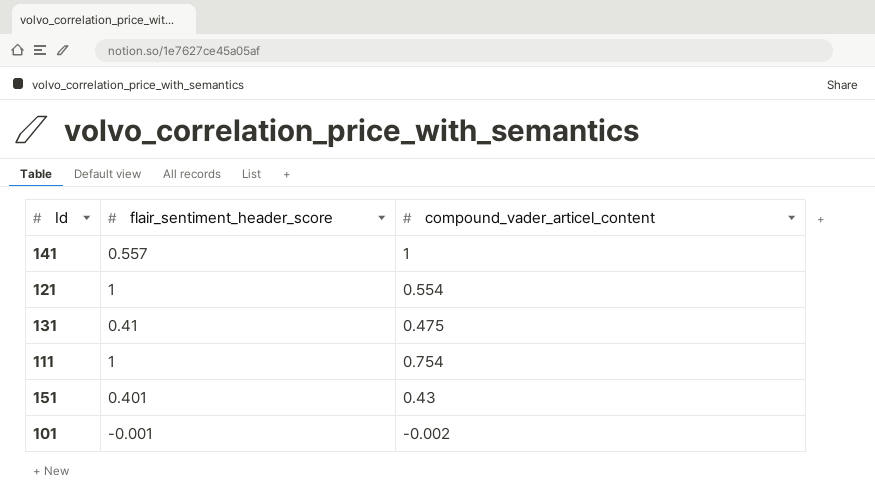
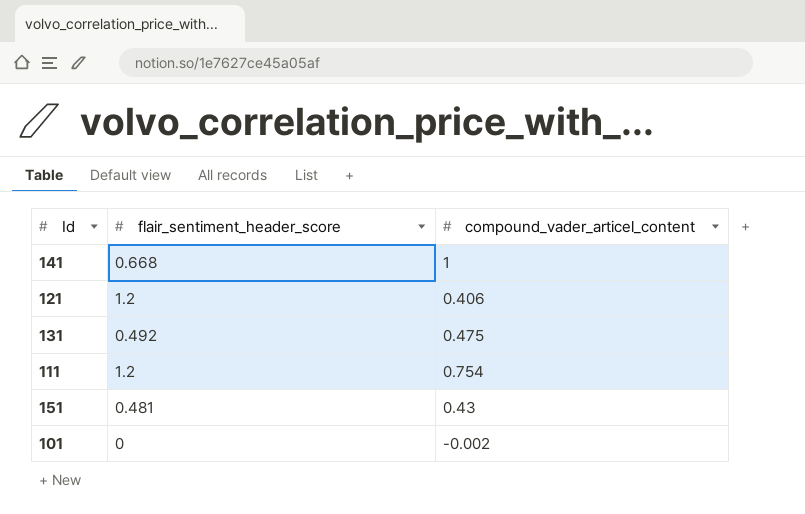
141 | flair_sentiment_header_score: 0.557 -> 0.668
121 | flair_sentiment_header_score: 1 -> 1.2
121 | compound_vader_articel_content: 0.554 -> 0.406
131 | flair_sentiment_header_score: 0.41 -> 0.492
111 | flair_sentiment_header_score: 1 -> 1.2
151 | flair_sentiment_header_score: 0.401 -> 0.481
101 | flair_sentiment_header_score: -0.001 -> 0

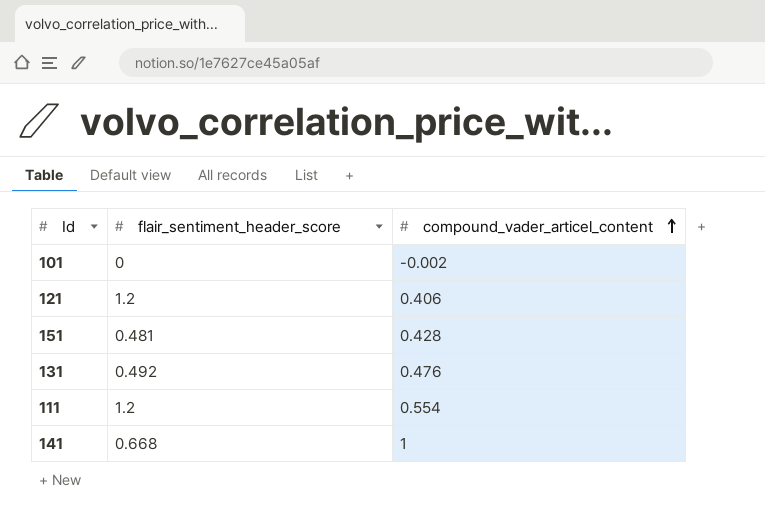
row order: none -> compound_vader_articel_content ascending
151 | compound_vader_articel_content: 0.43 -> 0.428
131 | compound_vader_articel_content: 0.475 -> 0.476
111 | compound_vader_articel_content: 0.754 -> 0.554

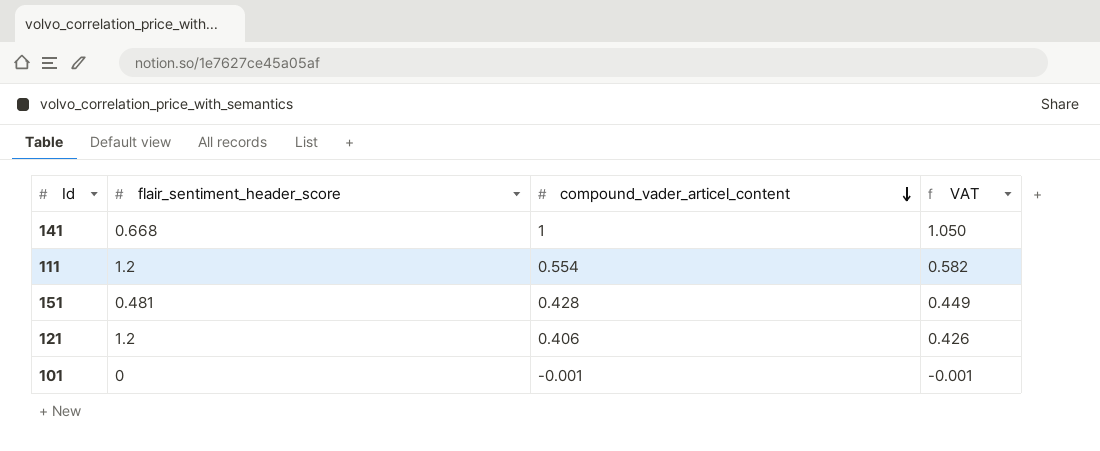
row order: compound_vader_articel_content ascending -> compound_vader_articel_content descending
column VAT | formula: none -> [compound_vader_articel_content] * 1.05
row 131: 0.492 | 0.476 -> none
101 | compound_vader_articel_content: -0.002 -> -0.001

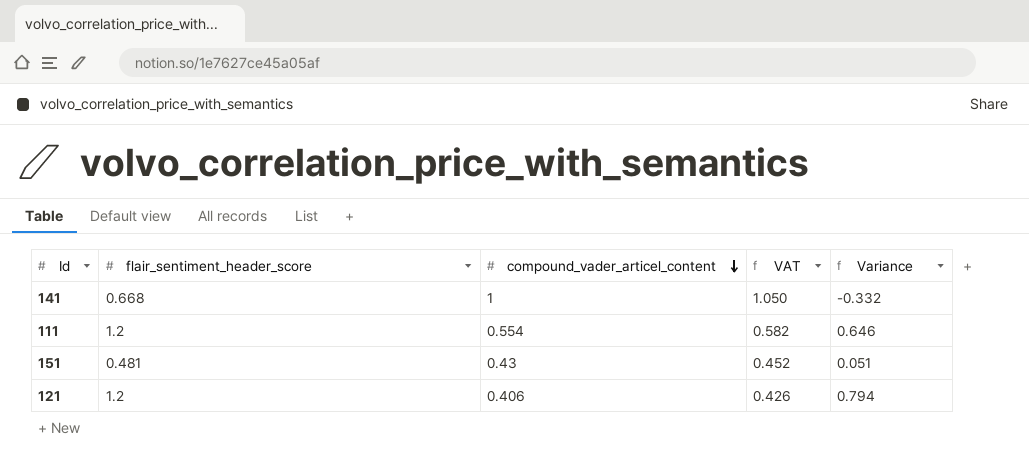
column Variance | formula: none -> [flair_sentiment_header_score] - [compound_vader_articel_content]
row 101: 0 | -0.001 | -0.001 -> none
151 | compound_vader_articel_content: 0.428 -> 0.43
151 | VAT: 0.449 -> 0.452

